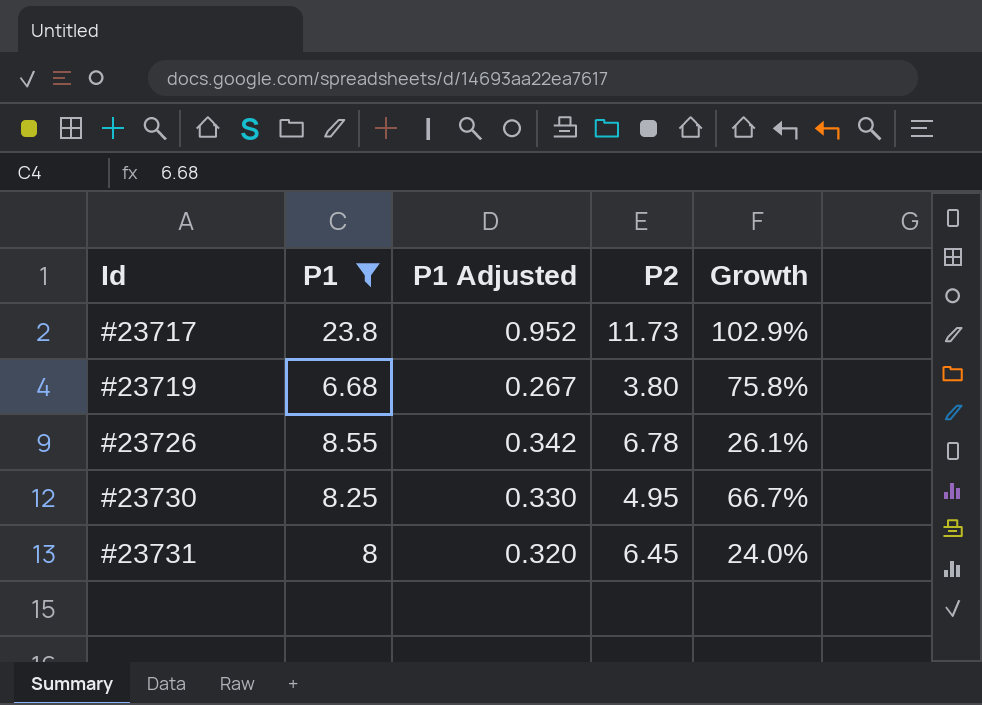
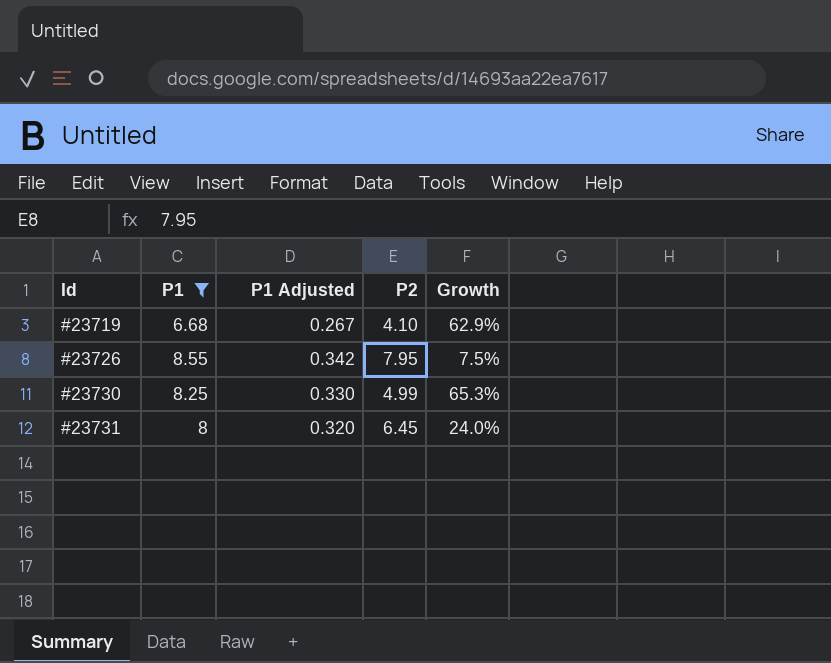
row #23717: 23.8 | 0.952 | 11.73 | 102.9% -> none
#23719 | P2: 3.80 -> 4.10
#23719 | Growth: 75.8% -> 62.9%
#23726 | P2: 6.78 -> 7.95
#23726 | Growth: 26.1% -> 7.5%
#23730 | P2: 4.95 -> 4.99
#23730 | Growth: 66.7% -> 65.3%

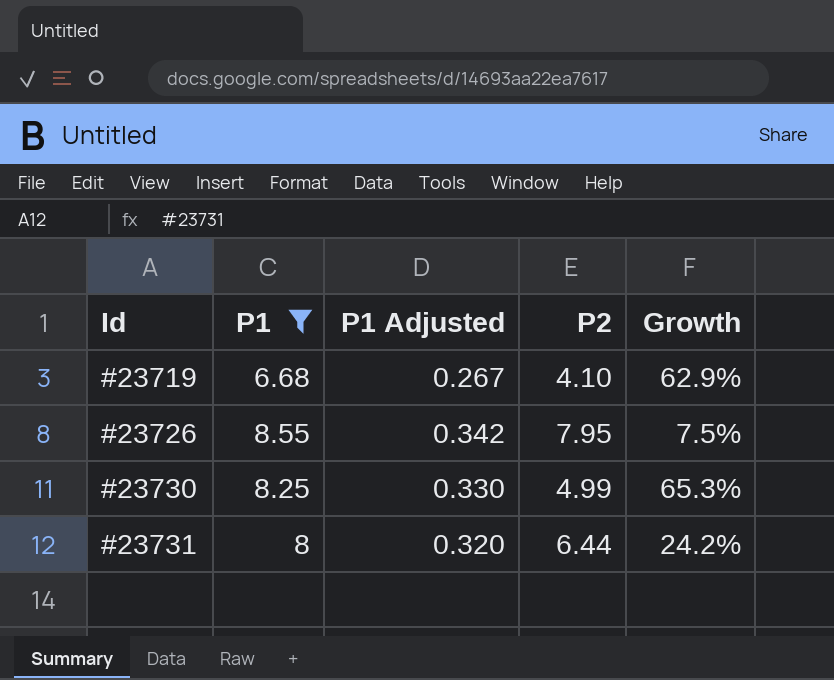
#23731 | P2: 6.45 -> 6.44
#23731 | Growth: 24.0% -> 24.2%

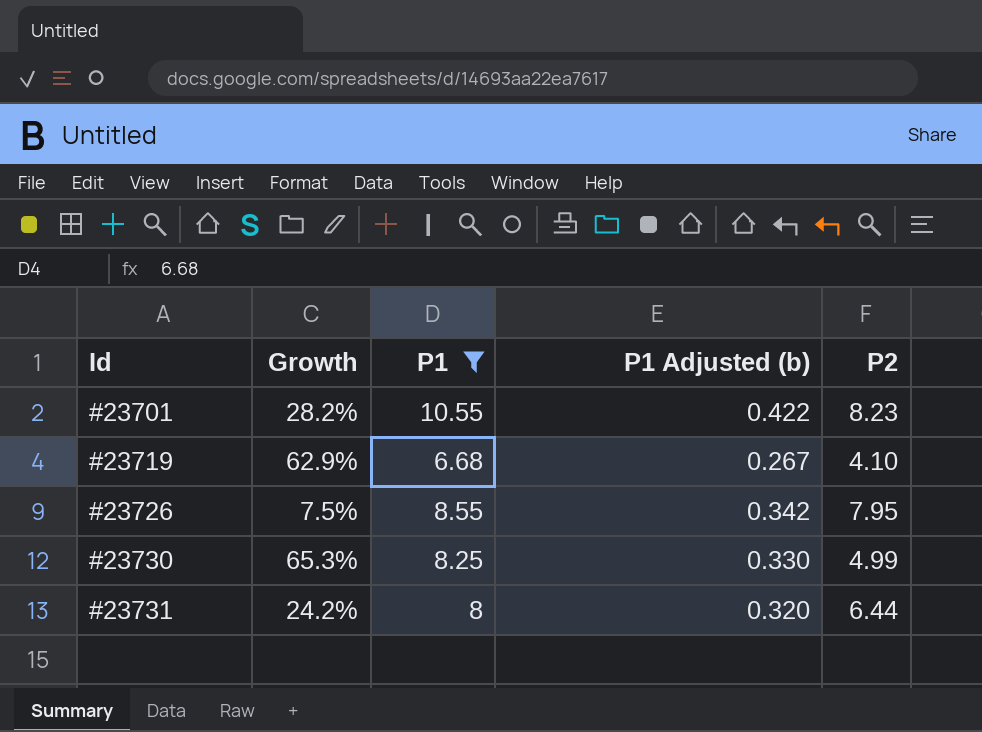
column Growth | position: 5 -> 2
column name: P1 Adjusted -> P1 Adjusted (b)
row #23701: none -> 28.2% | 10.55 | 0.422 | 8.23

